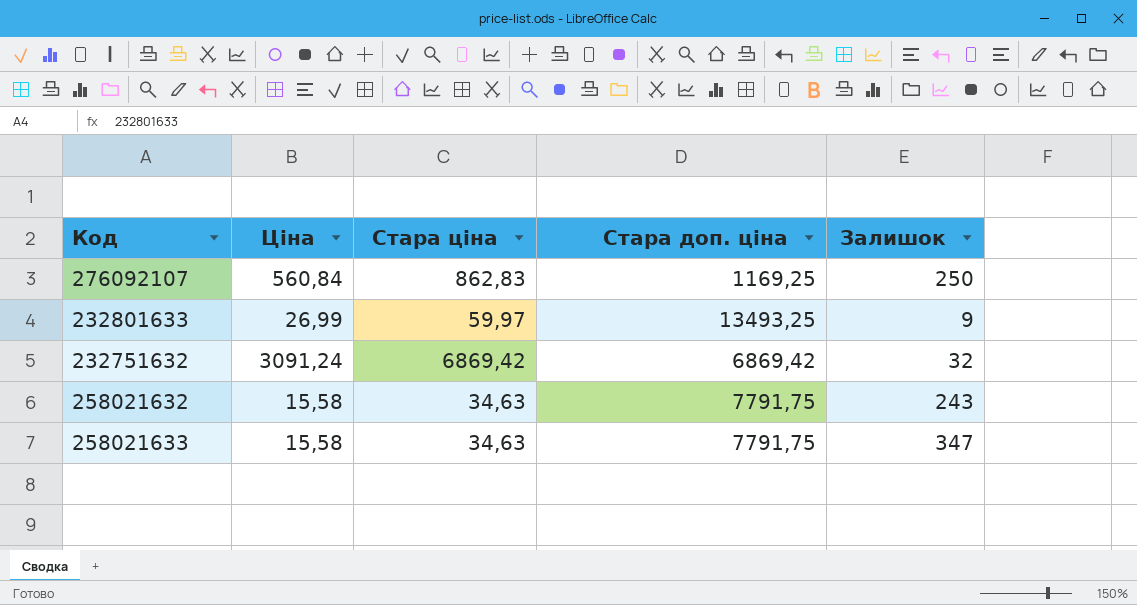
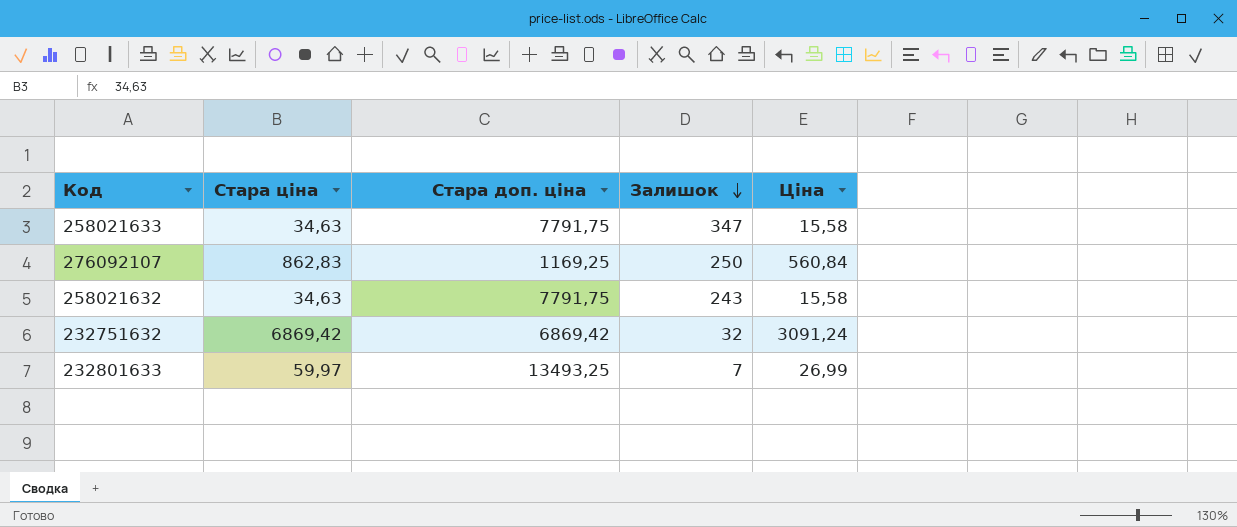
row order: none -> Залишок descending
column Ціна | position: 2 -> 5
232801633 | Залишок: 9 -> 7

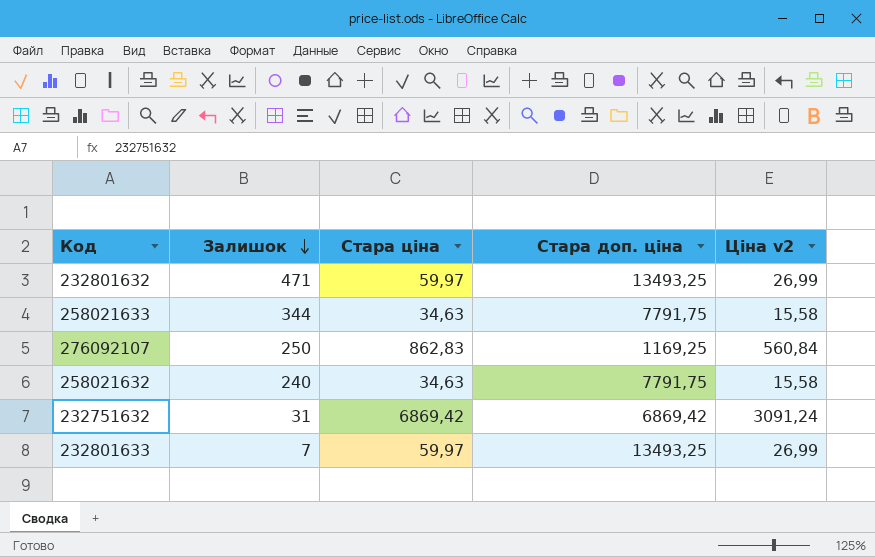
column Залишок | position: 4 -> 2
column name: Ціна -> Ціна v2
row 232801632: none -> 471 | 59,97 | 13493,25 | 26,99
258021633 | Залишок: 347 -> 344
258021632 | Залишок: 243 -> 240
232751632 | Залишок: 32 -> 31

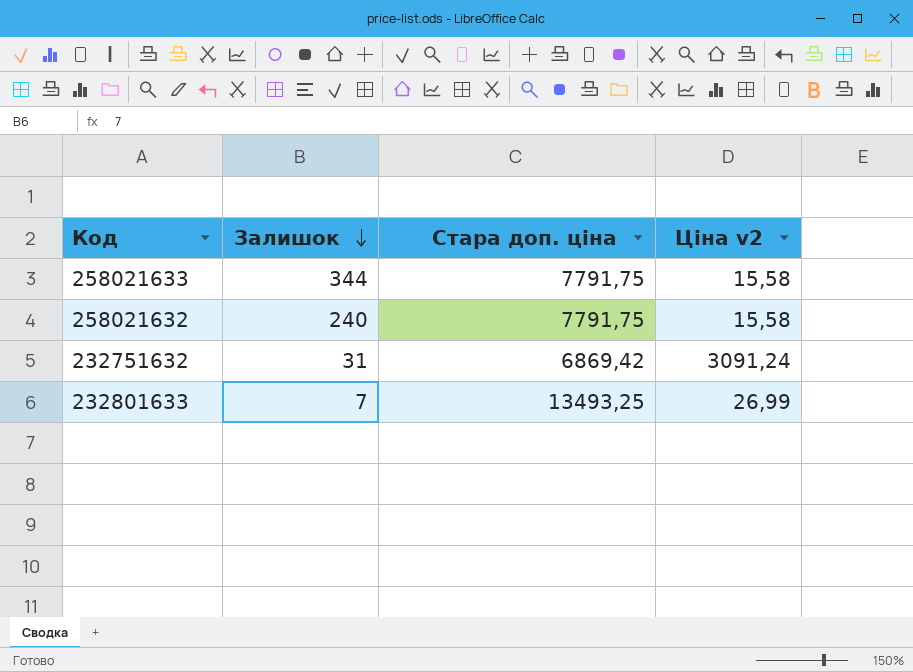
column Стара ціна | position: 3 -> none
row 232801632: 471 | 59,97 | 13493,25 | 26,99 -> none
row 276092107: 250 | 862,83 | 1169,25 | 560,84 -> none

